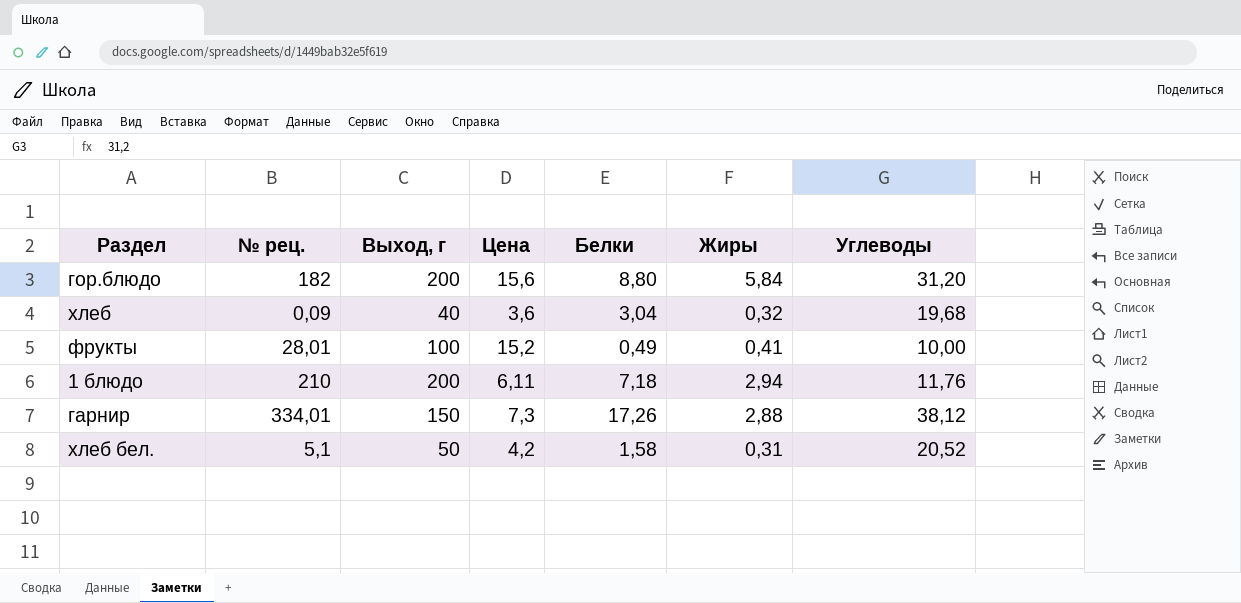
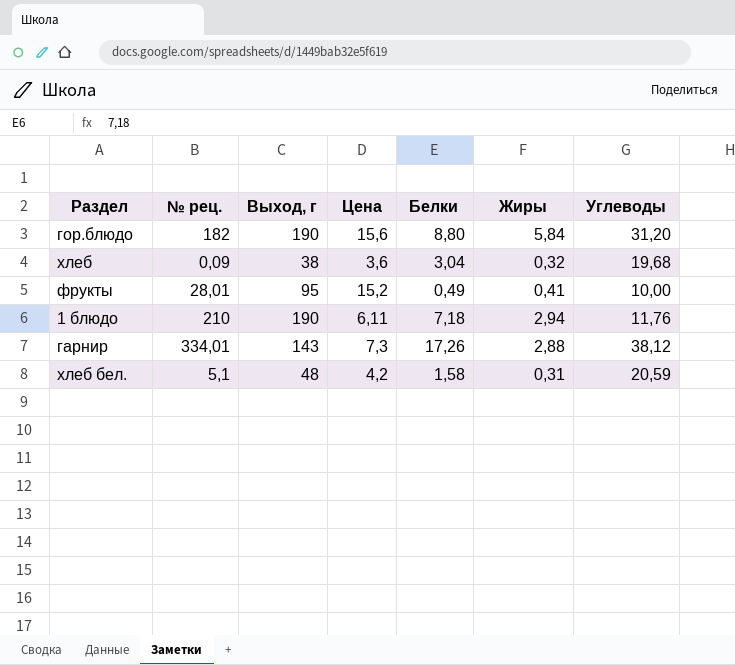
гор.блюдо | Выход, г: 200 -> 190
хлеб | Выход, г: 40 -> 38
фрукты | Выход, г: 100 -> 95
1 блюдо | Выход, г: 200 -> 190
гарнир | Выход, г: 150 -> 143
хлеб бел. | Выход, г: 50 -> 48
хлеб бел. | Углеводы: 20,52 -> 20,59

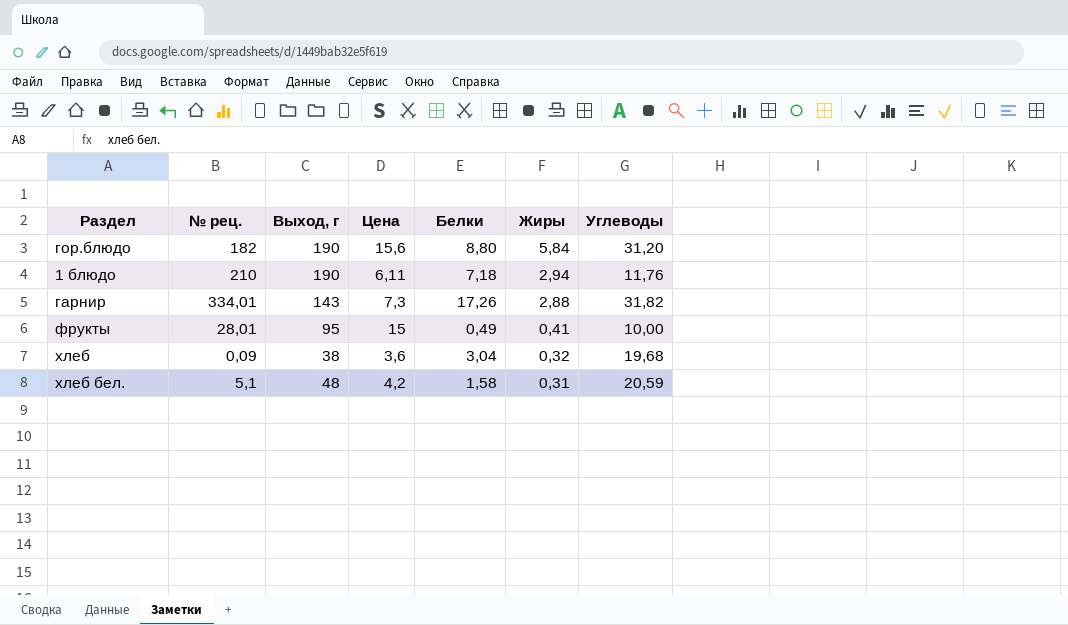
row order: none -> Жиры descending
гарнир | Углеводы: 38,12 -> 31,82
фрукты | Цена: 15,2 -> 15

